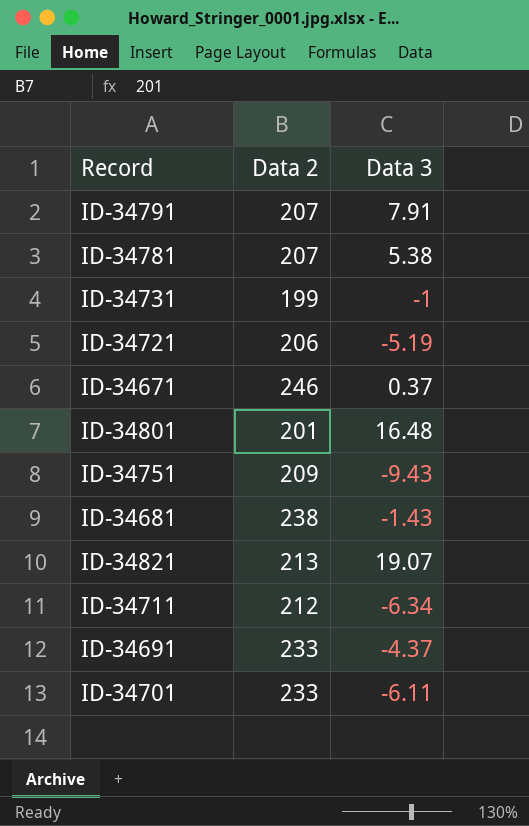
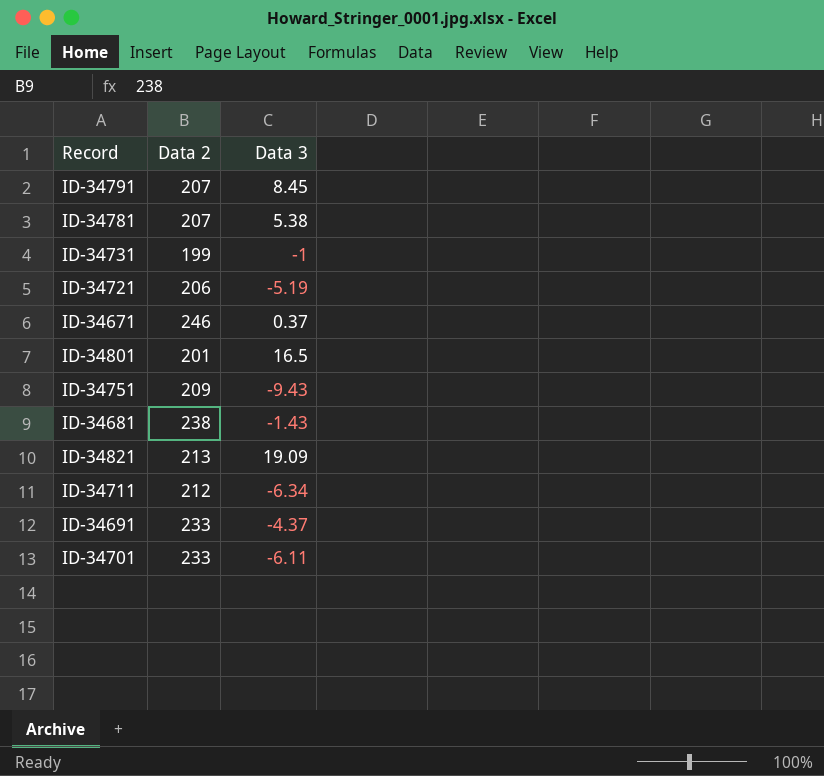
ID-34791 | Data 3: 7.91 -> 8.45
ID-34801 | Data 3: 16.48 -> 16.5
ID-34821 | Data 3: 19.07 -> 19.09

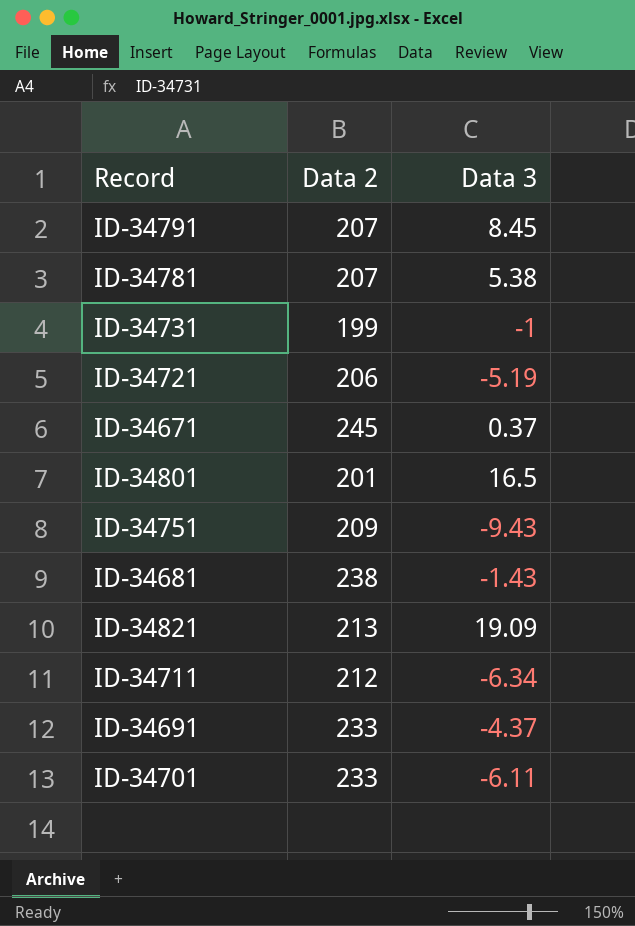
ID-34671 | Data 2: 246 -> 245

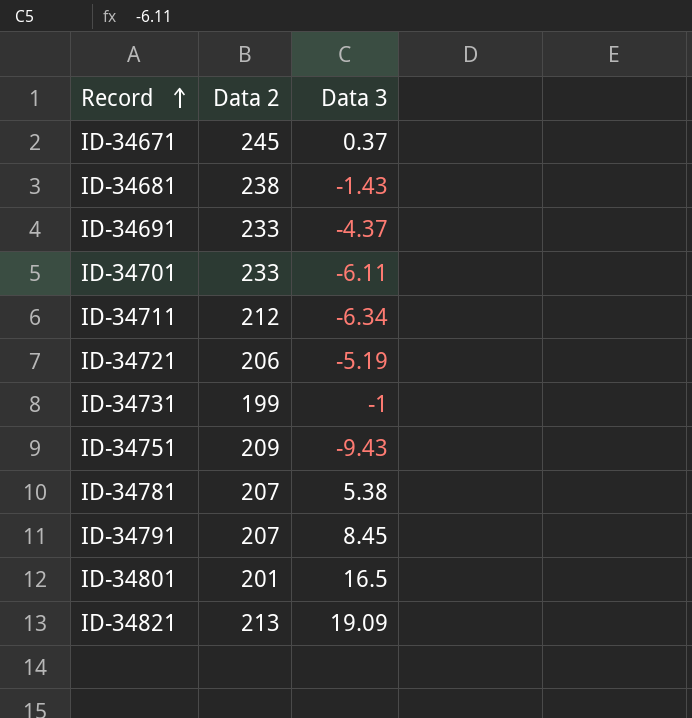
row order: none -> Record ascending

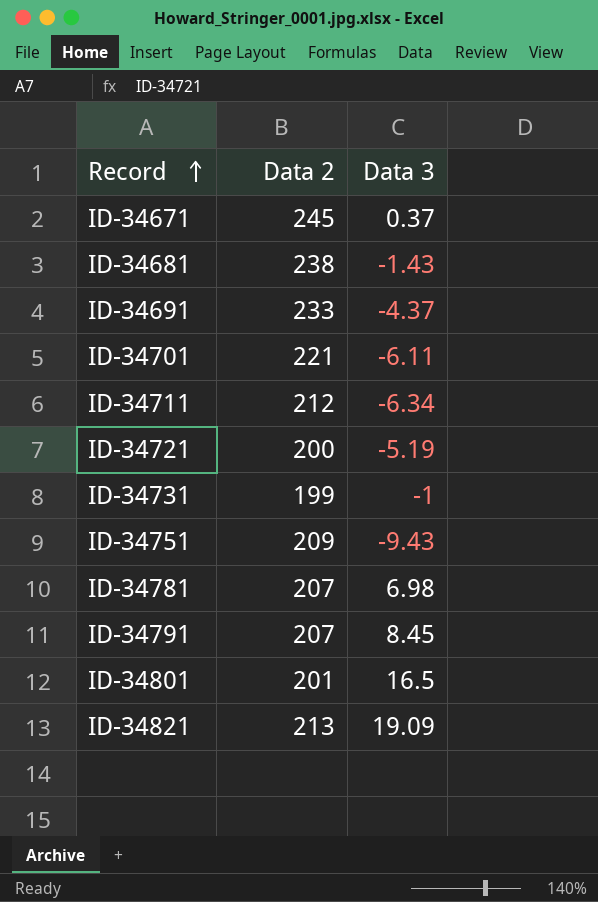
ID-34701 | Data 2: 233 -> 221
ID-34721 | Data 2: 206 -> 200
ID-34781 | Data 3: 5.38 -> 6.98

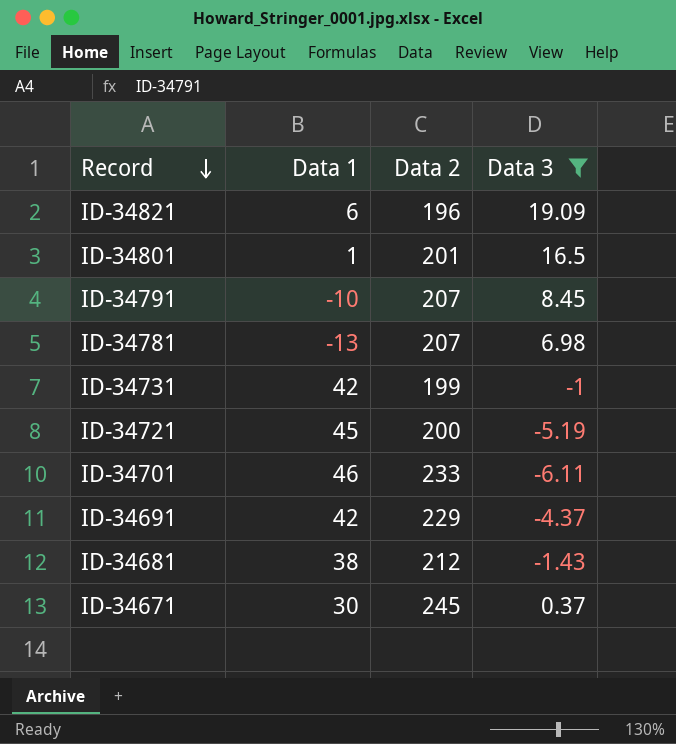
filter: none -> Data 3 >= -6.11
row order: Record ascending -> Record descending
column Data 1 | position: none -> 2
ID-34821 | Data 2: 213 -> 196
ID-34701 | Data 2: 221 -> 233
ID-34691 | Data 2: 233 -> 229
ID-34681 | Data 2: 238 -> 212

